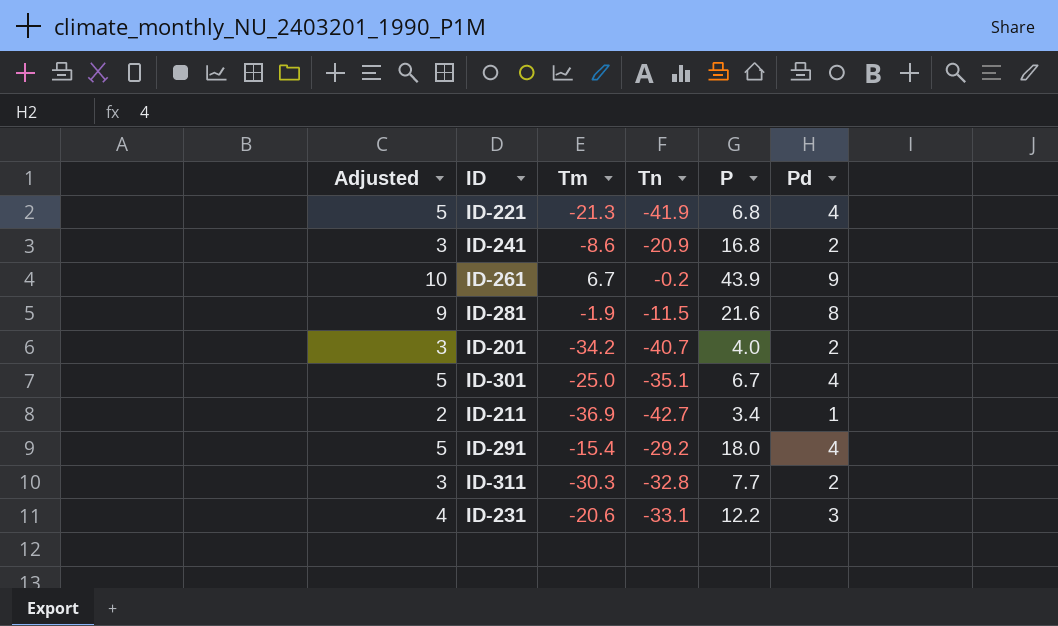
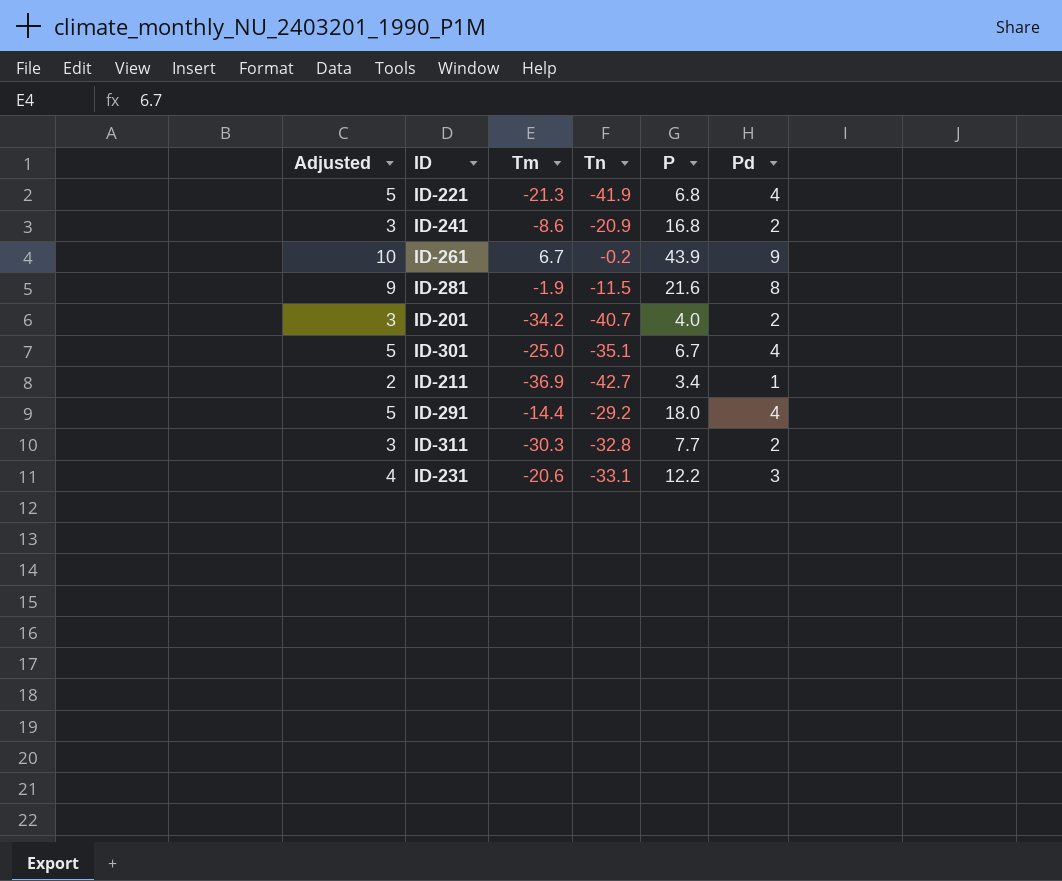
ID-291 | Tm: -15.4 -> -14.4

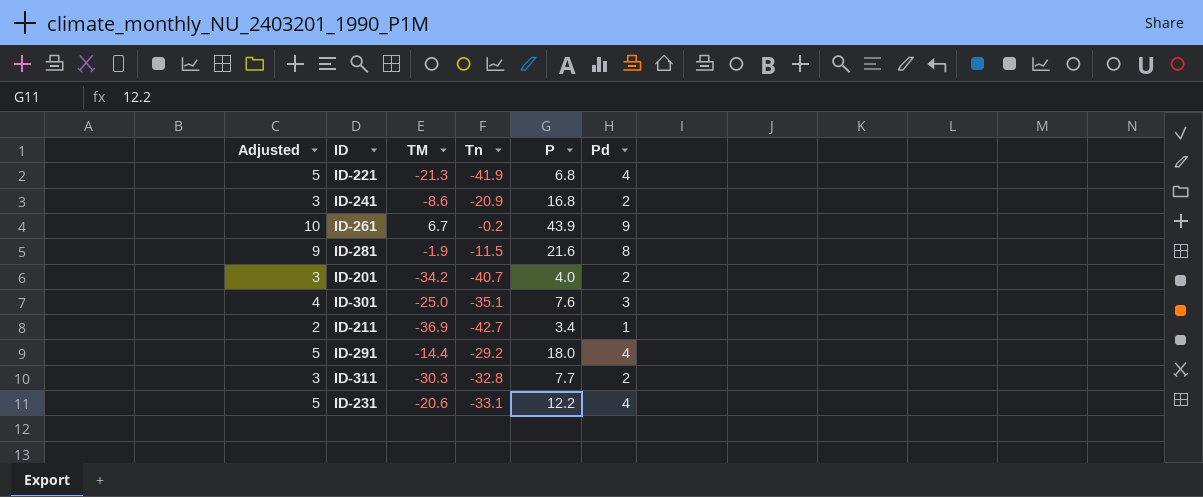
column name: Tm -> TM
ID-301 | Adjusted: 5 -> 4
ID-301 | P: 6.7 -> 7.6
ID-301 | Pd: 4 -> 3
ID-231 | Adjusted: 4 -> 5
ID-231 | Pd: 3 -> 4

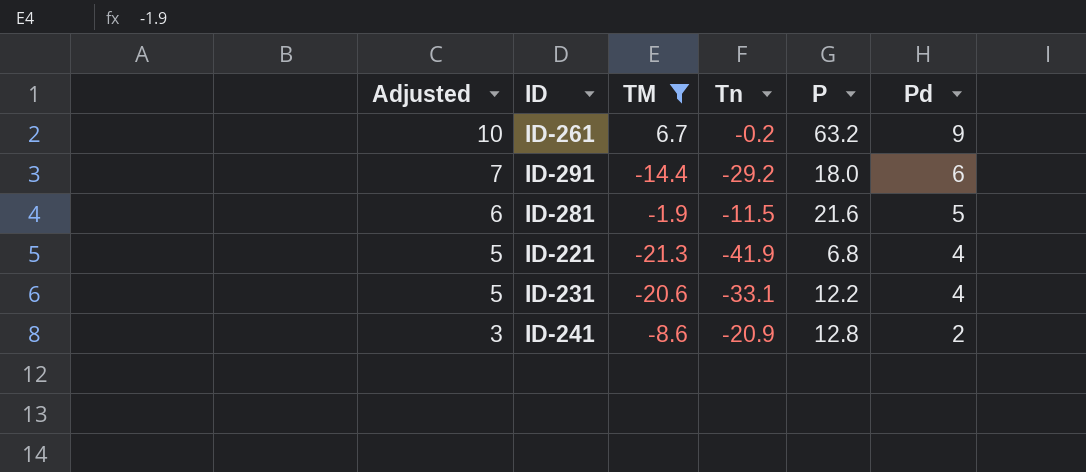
filter: none -> TM >= -21.3
row order: none -> Adjusted descending
ID-261 | P: 43.9 -> 63.2
ID-291 | Adjusted: 5 -> 7
ID-291 | Pd: 4 -> 6
ID-281 | Adjusted: 9 -> 6
ID-281 | Pd: 8 -> 5
ID-241 | P: 16.8 -> 12.8

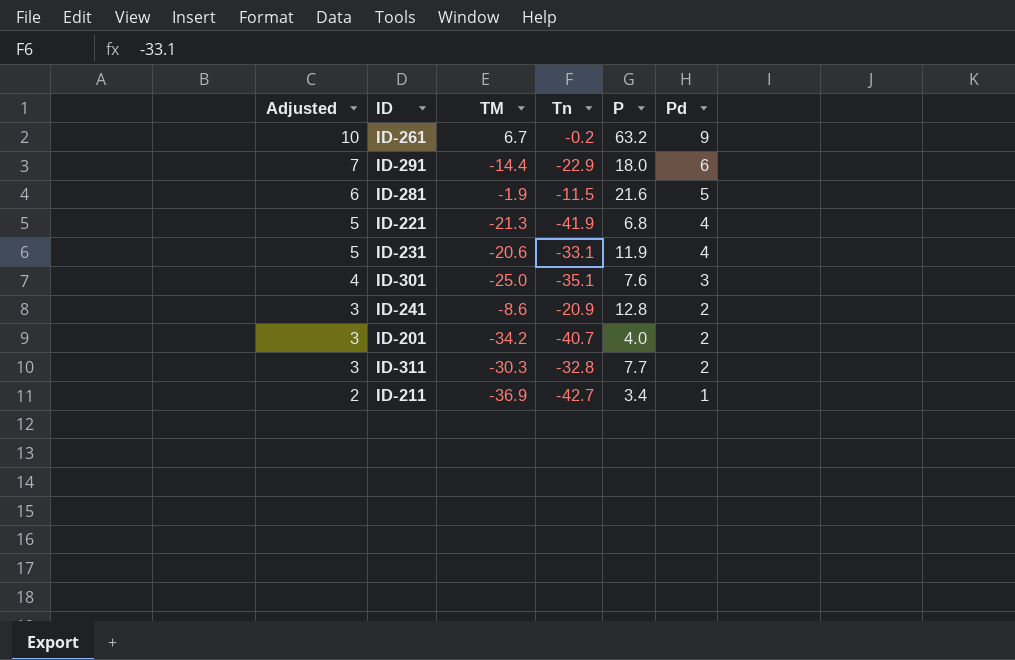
filter: TM >= -21.3 -> none
ID-291 | Tn: -29.2 -> -22.9
ID-231 | P: 12.2 -> 11.9

